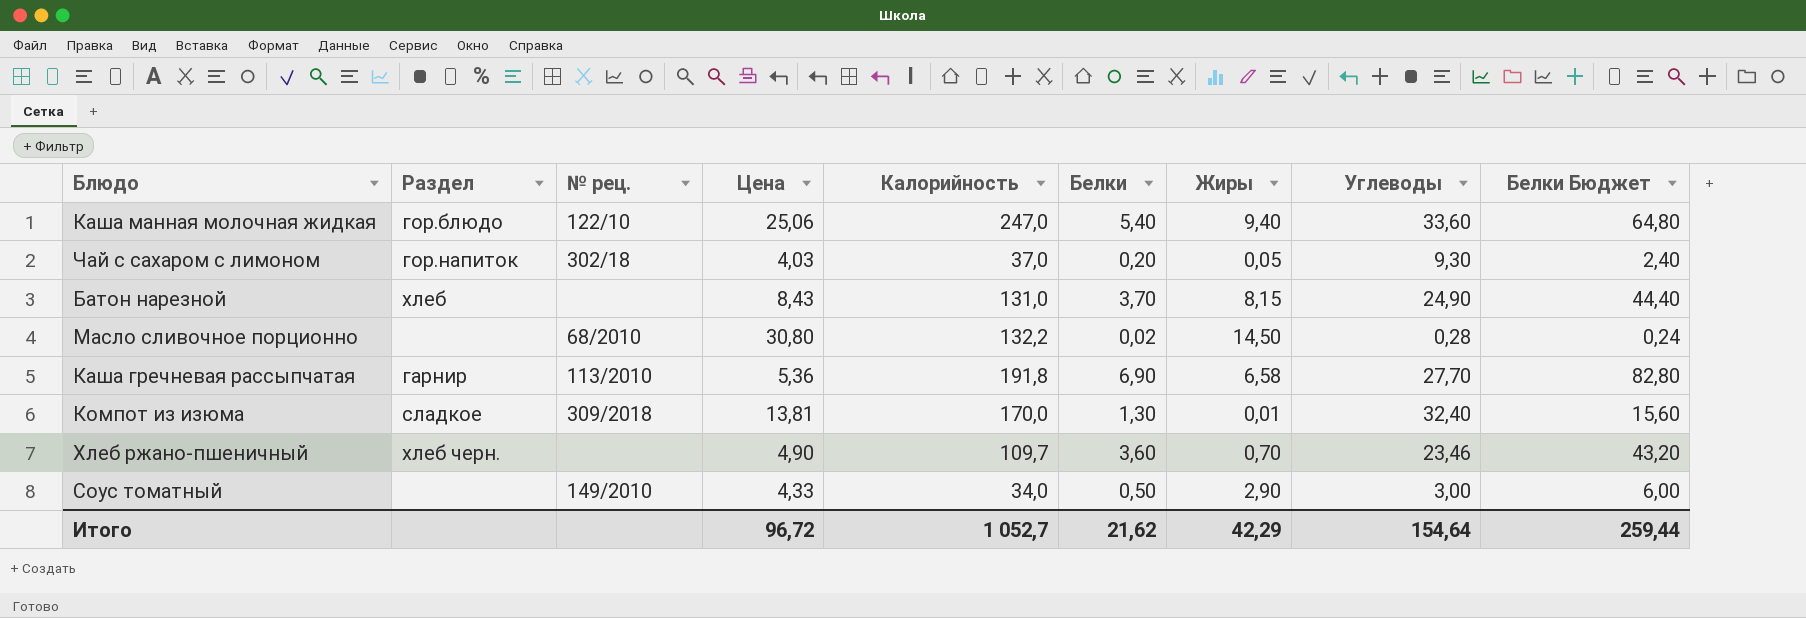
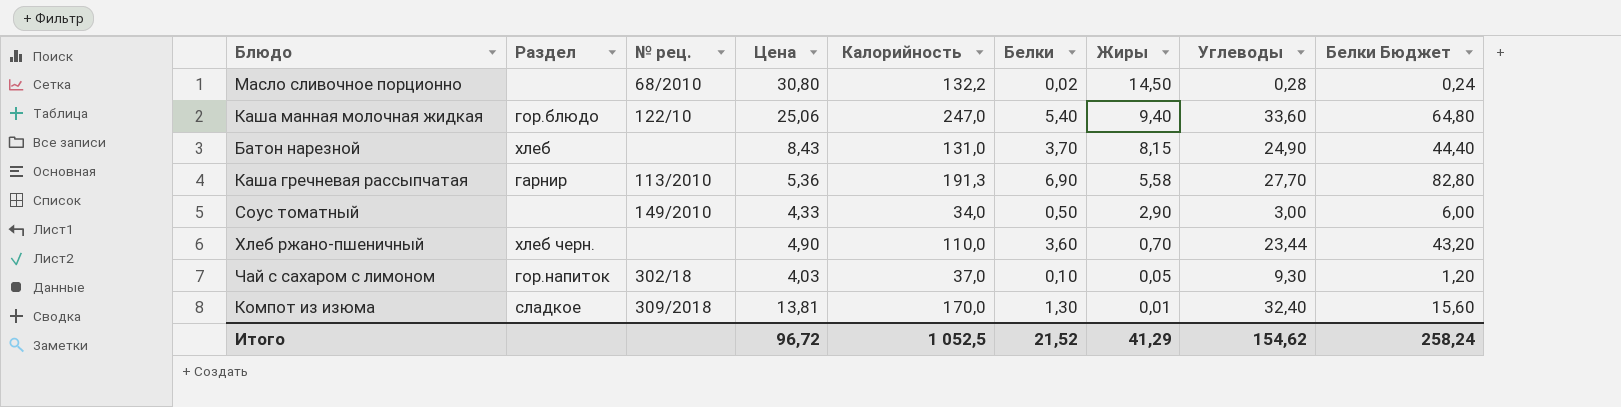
row order: none -> Жиры descending
Каша гречневая рассыпчатая | Калорийность: 191,8 -> 191,3
Каша гречневая рассыпчатая | Жиры: 6,58 -> 5,58
Хлеб ржано-пшеничный | Калорийность: 109,7 -> 110,0
Хлеб ржано-пшеничный | Углеводы: 23,46 -> 23,44
Чай с сахаром с лимоном | Белки: 0,20 -> 0,10
Чай с сахаром с лимоном | Белки Бюджет: 2,40 -> 1,20
Итого | Калорийность: 1 052,7 -> 1 052,5
Итого | Белки: 21,62 -> 21,52
Итого | Жиры: 42,29 -> 41,29
Итого | Углеводы: 154,64 -> 154,62
Итого | Белки Бюджет: 259,44 -> 258,24

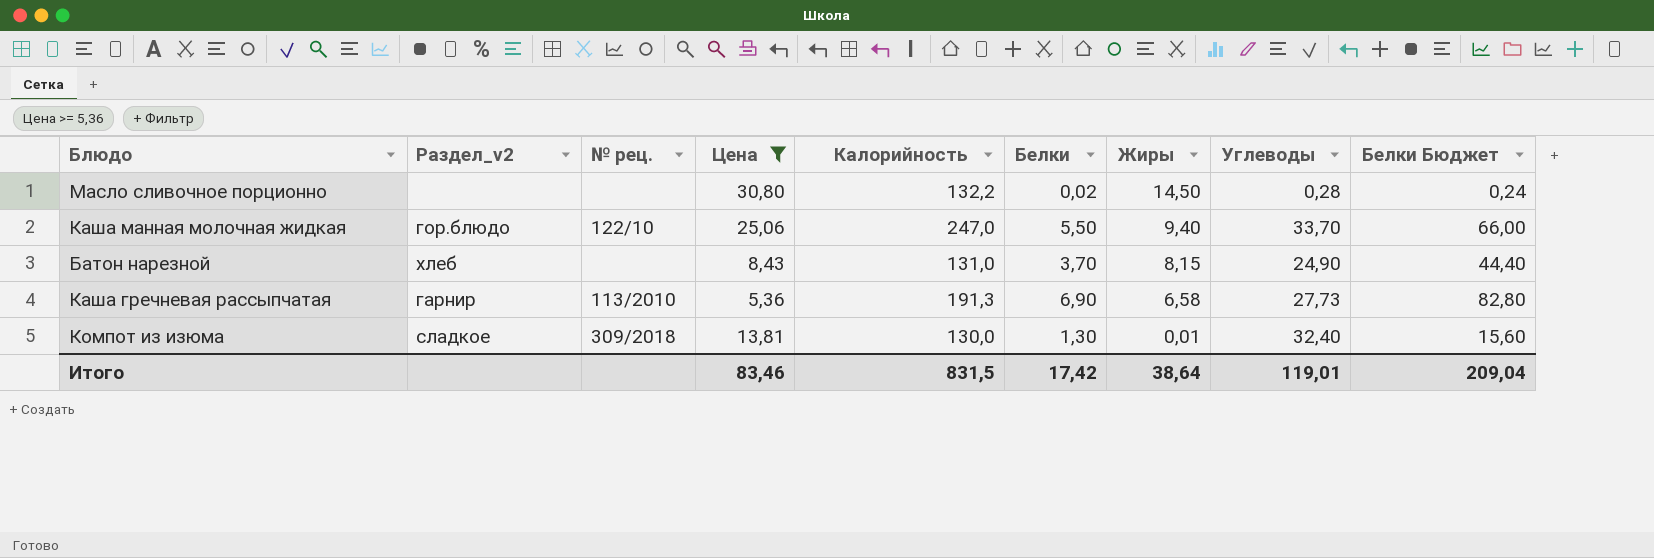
filter: none -> Цена >= 5,36
column name: Раздел -> Раздел_v2
Масло сливочное порционно | № рец.: 68/2010 -> none
Каша манная молочная жидкая | Белки: 5,40 -> 5,50
Каша манная молочная жидкая | Углеводы: 33,60 -> 33,70
Каша манная молочная жидкая | Белки Бюджет: 64,80 -> 66,00
Каша гречневая рассыпчатая | Жиры: 5,58 -> 6,58
Каша гречневая рассыпчатая | Углеводы: 27,70 -> 27,73
Компот из изюма | Калорийность: 170,0 -> 130,0
Итого | Цена: 96,72 -> 83,46
Итого | Калорийность: 1 052,5 -> 831,5
Итого | Белки: 21,52 -> 17,42
Итого | Жиры: 41,29 -> 38,64
Итого | Углеводы: 154,62 -> 119,01
Итого | Белки Бюджет: 258,24 -> 209,04

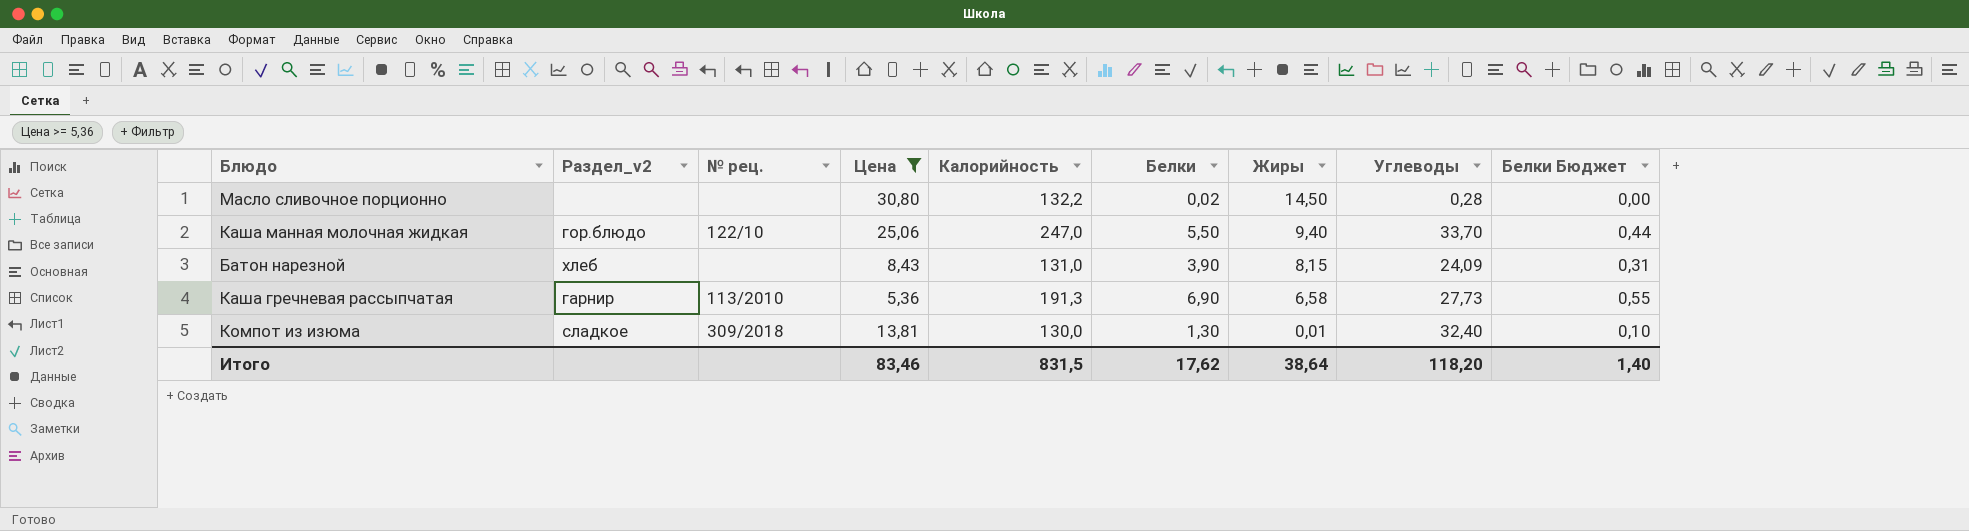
column Белки Бюджет | formula: [Белки] * 12 -> [Белки] * 0,08
Батон нарезной | Белки: 3,70 -> 3,90
Батон нарезной | Углеводы: 24,90 -> 24,09
Итого | Белки: 17,42 -> 17,62
Итого | Углеводы: 119,01 -> 118,20
Итого | Белки Бюджет: 209,04 -> 1,40

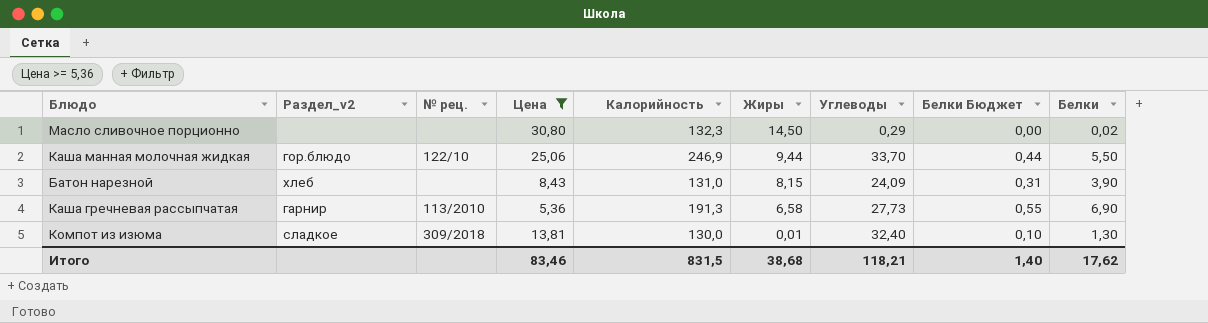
column Белки | position: 6 -> 9
Масло сливочное порционно | Калорийность: 132,2 -> 132,3
Масло сливочное порционно | Углеводы: 0,28 -> 0,29
Каша манная молочная жидкая | Калорийность: 247,0 -> 246,9
Каша манная молочная жидкая | Жиры: 9,40 -> 9,44
Итого | Жиры: 38,64 -> 38,68
Итого | Углеводы: 118,20 -> 118,21

